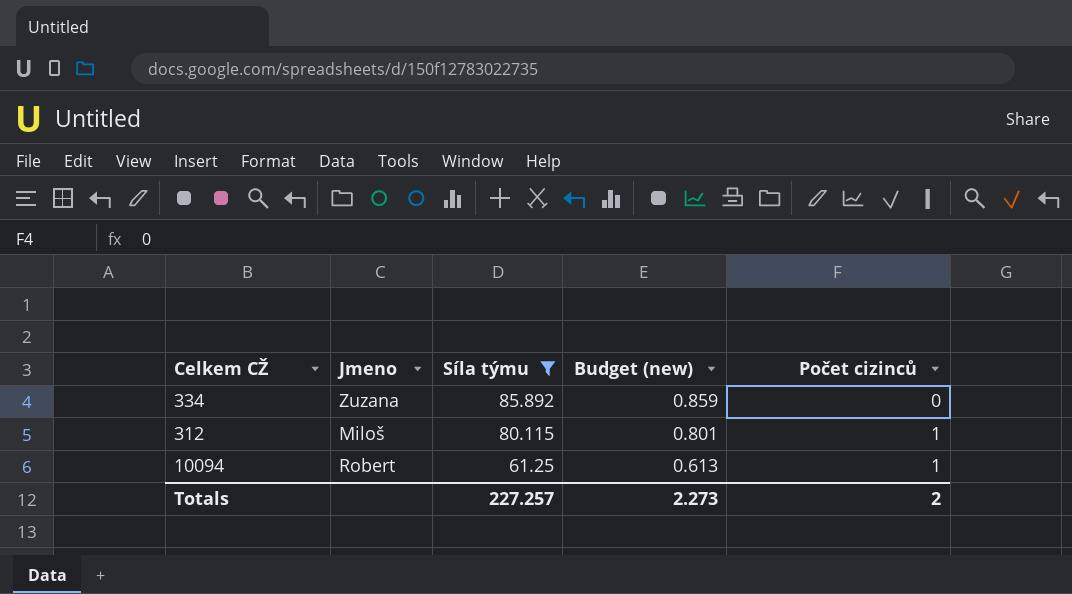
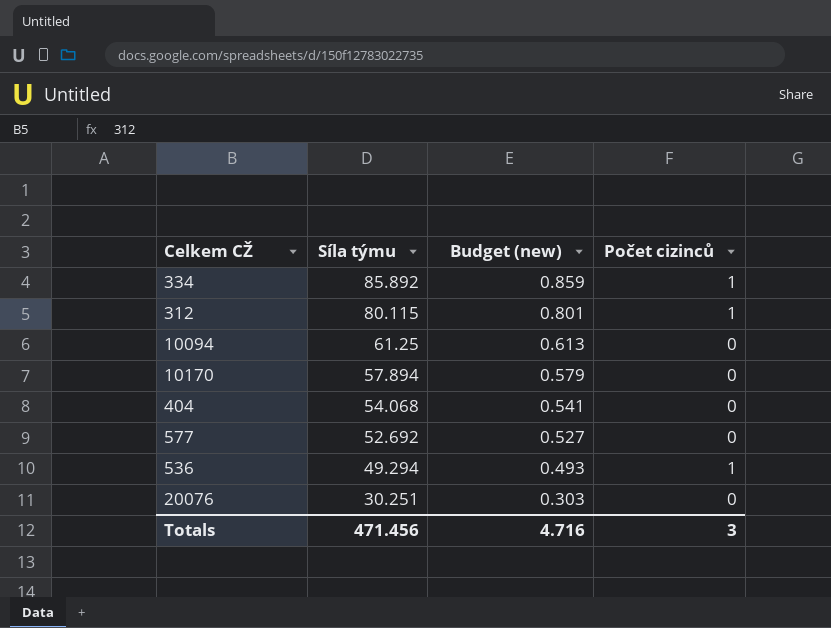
filter: Síla týmu >= 61.25 -> none
column Jmeno | position: 2 -> none
334 | Počet cizinců: 0 -> 1
10094 | Počet cizinců: 1 -> 0
Totals | Síla týmu: 227.257 -> 471.456
Totals | Budget (new): 2.273 -> 4.716
Totals | Počet cizinců: 2 -> 3

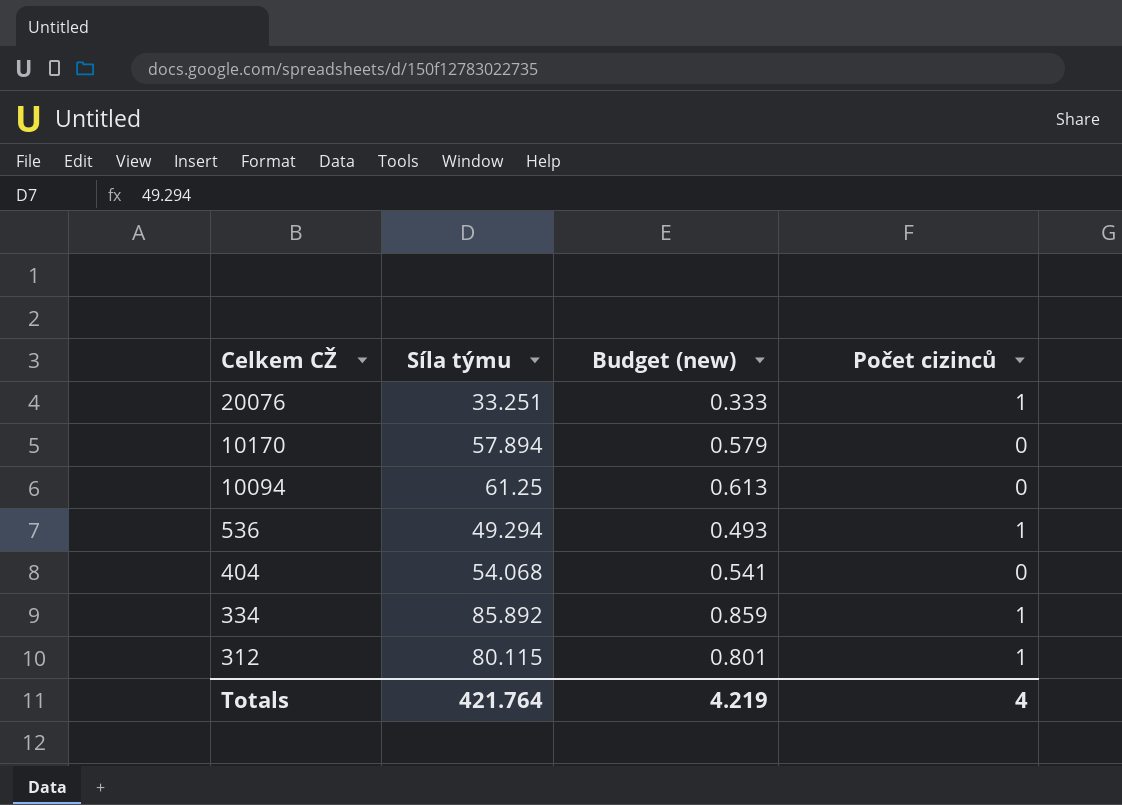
row order: Síla týmu descending -> Celkem CŽ descending
row 577: 52.692 | 0.527 | 0 -> none
20076 | Síla týmu: 30.251 -> 33.251
20076 | Budget (new): 0.303 -> 0.333
20076 | Počet cizinců: 0 -> 1
Totals | Síla týmu: 471.456 -> 421.764
Totals | Budget (new): 4.716 -> 4.219
Totals | Počet cizinců: 3 -> 4

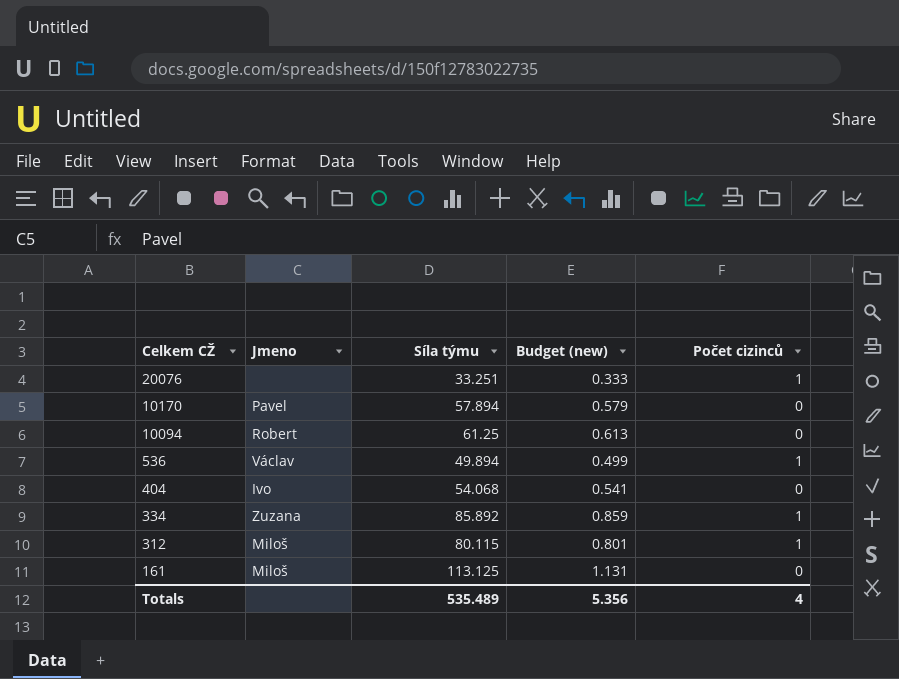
column Jmeno | position: none -> 2
536 | Síla týmu: 49.294 -> 49.894
536 | Budget (new): 0.493 -> 0.499
row 161: none -> Miloš | 113.125 | 1.131 | 0
Totals | Síla týmu: 421.764 -> 535.489
Totals | Budget (new): 4.219 -> 5.356

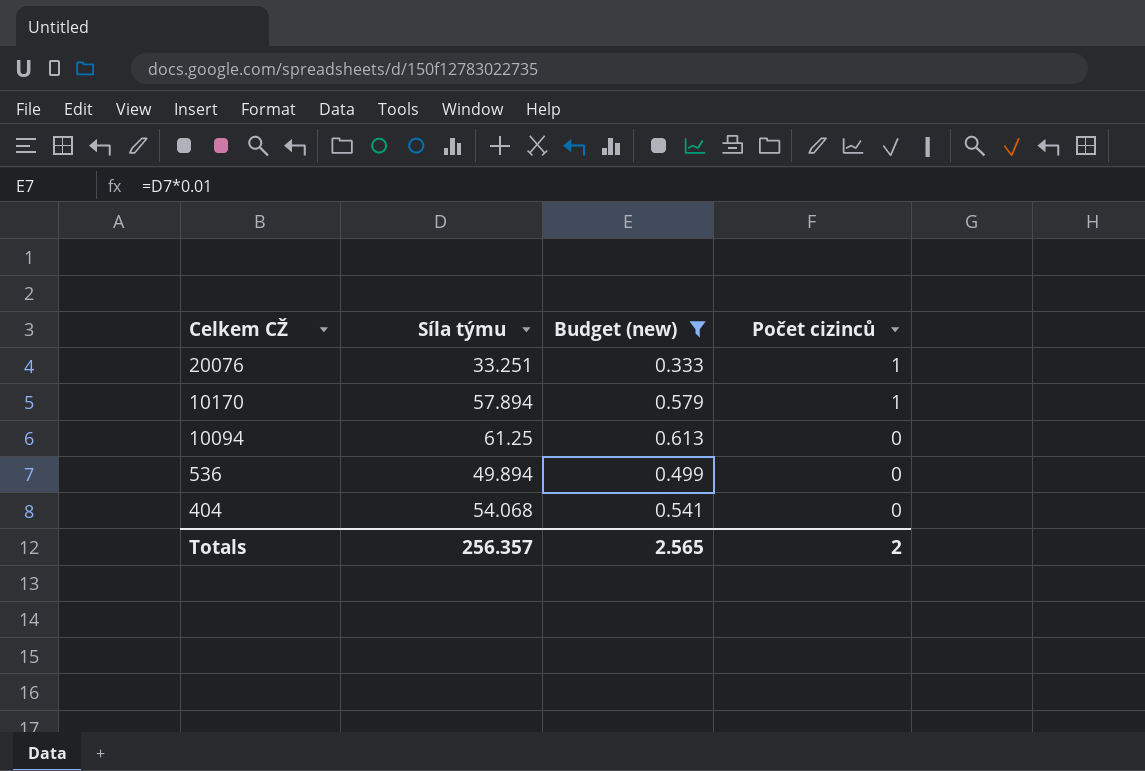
filter: none -> Budget (new) <= 0.613
column Jmeno | position: 2 -> none
10170 | Počet cizinců: 0 -> 1
536 | Počet cizinců: 1 -> 0
Totals | Síla týmu: 535.489 -> 256.357
Totals | Budget (new): 5.356 -> 2.565
Totals | Počet cizinců: 4 -> 2

